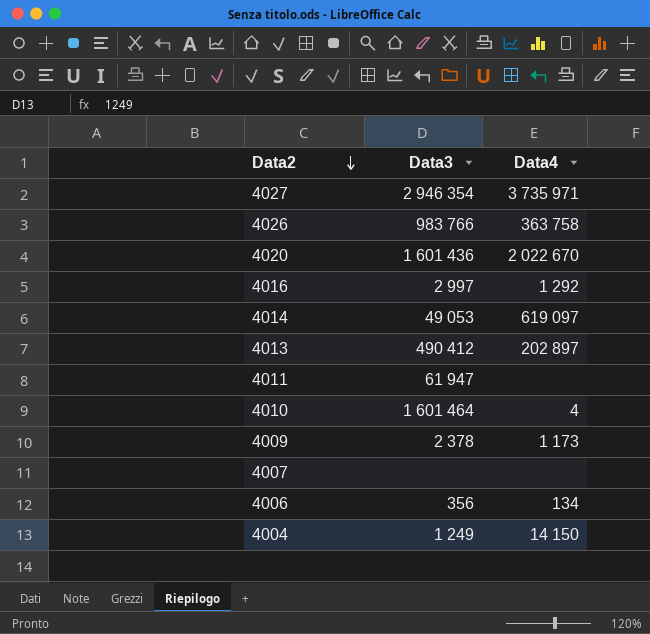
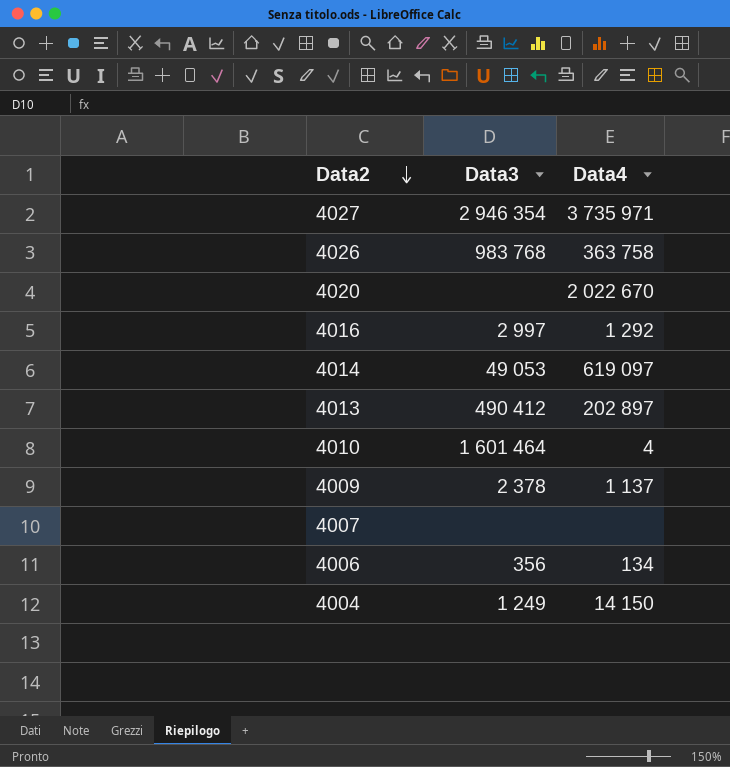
row 4011: 61 947 | none -> none
4026 | Data3: 983 766 -> 983 768
4020 | Data3: 1 601 436 -> none
4009 | Data4: 1 173 -> 1 137

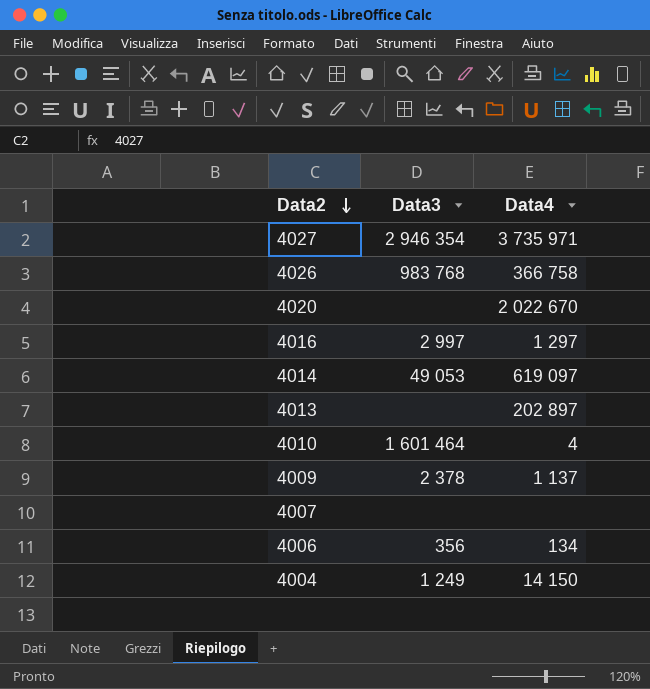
4026 | Data4: 363 758 -> 366 758
4016 | Data4: 1 292 -> 1 297
4013 | Data3: 490 412 -> none

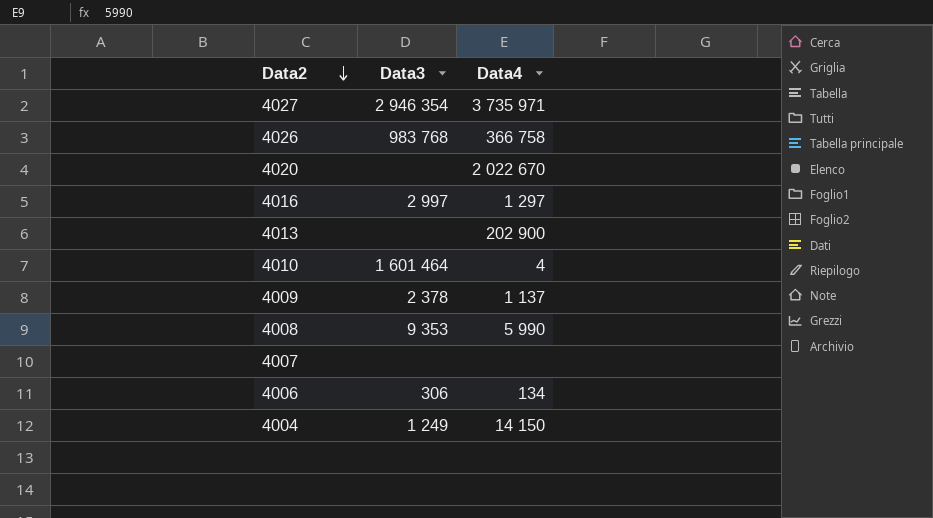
row 4014: 49 053 | 619 097 -> none
4013 | Data4: 202 897 -> 202 900
row 4008: none -> 9 353 | 5 990
4006 | Data3: 356 -> 306

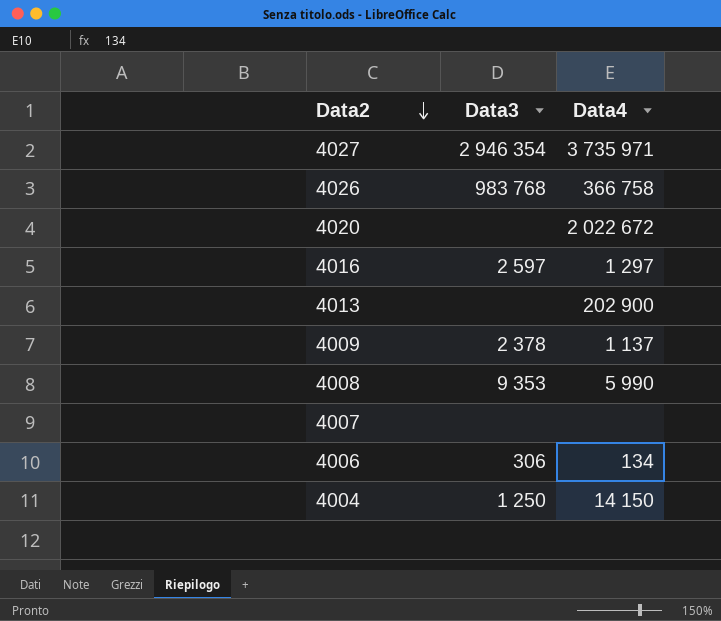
row 4010: 1 601 464 | 4 -> none
4020 | Data4: 2 022 670 -> 2 022 672
4016 | Data3: 2 997 -> 2 597
4004 | Data3: 1 249 -> 1 250

